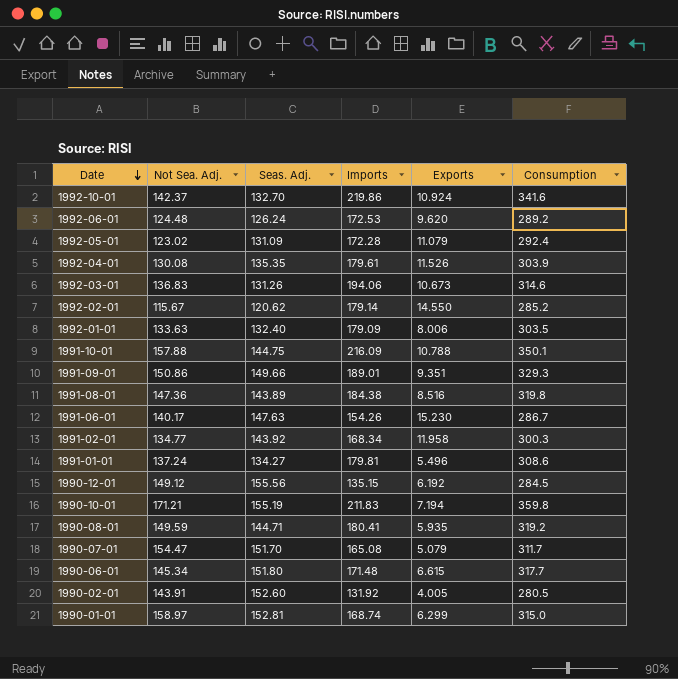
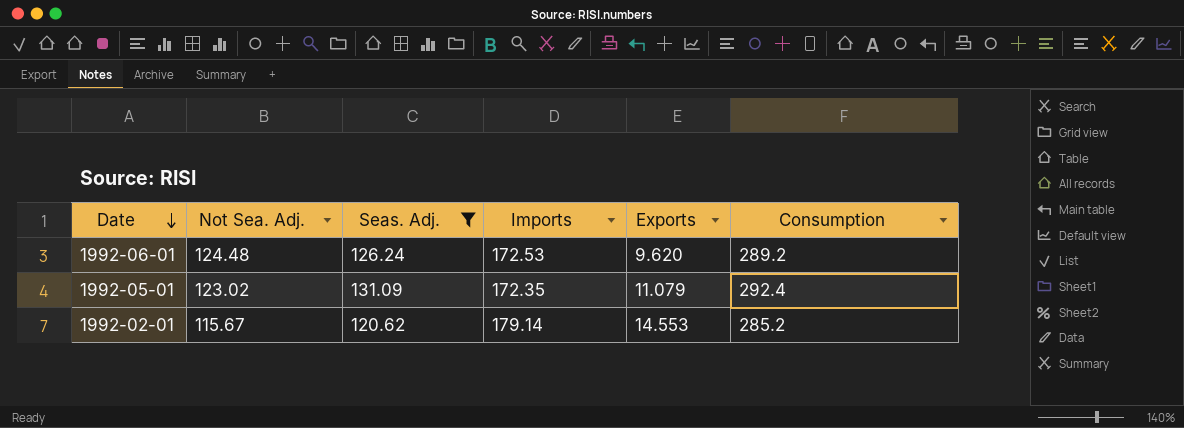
filter: none -> Seas. Adj. <= 131.09
1992-05-01 | Imports: 172.28 -> 172.35
1992-02-01 | Exports: 14.550 -> 14.553

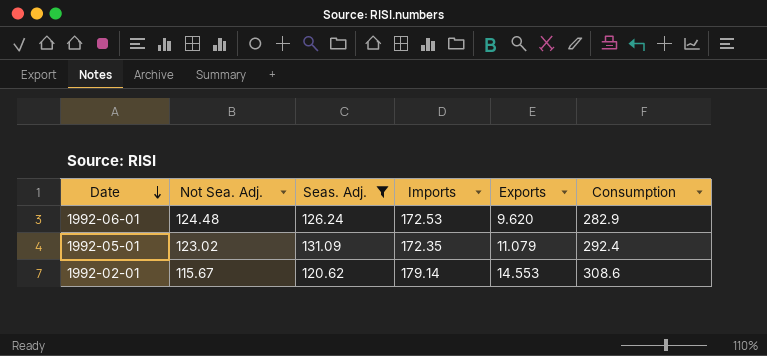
1992-06-01 | Consumption: 289.2 -> 282.9
1992-02-01 | Consumption: 285.2 -> 308.6

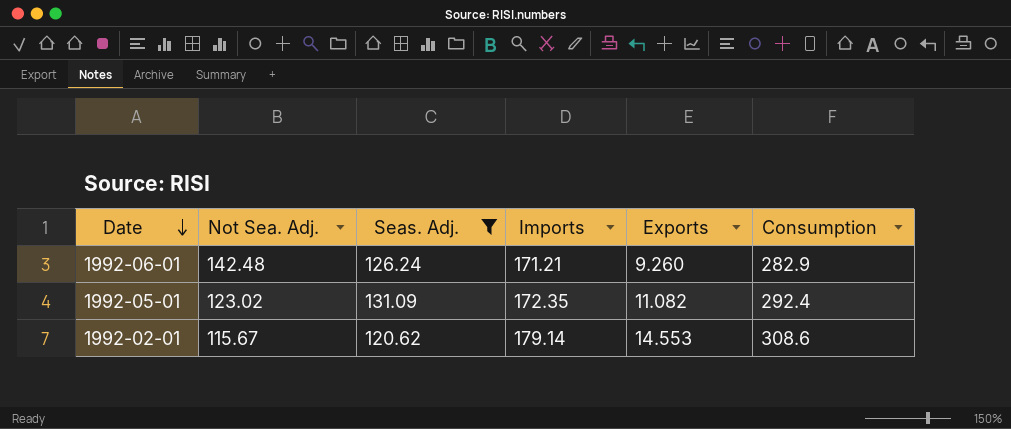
1992-06-01 | Not Sea. Adj.: 124.48 -> 142.48
1992-06-01 | Imports: 172.53 -> 171.21
1992-06-01 | Exports: 9.620 -> 9.260
1992-05-01 | Exports: 11.079 -> 11.082

